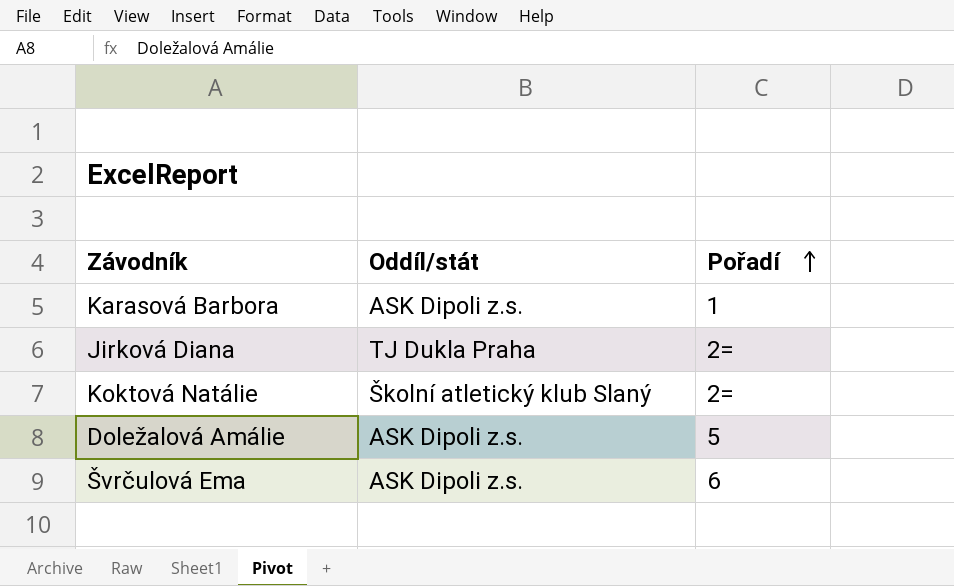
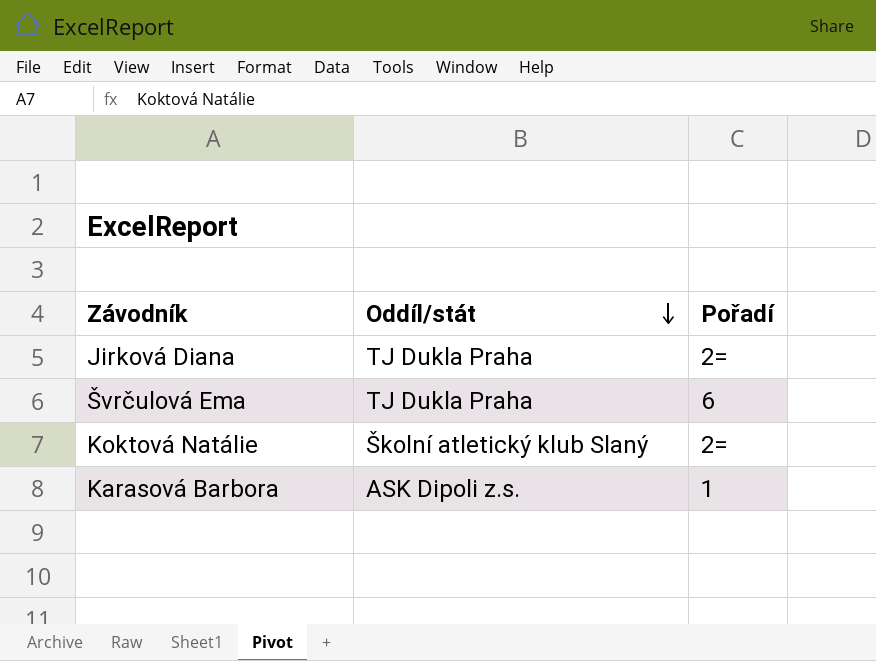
row order: Pořadí ascending -> Oddíl/stát descending
row Doležalová Amálie: ASK Dipoli z.s. | 5 -> none
Švrčulová Ema | Oddíl/stát: ASK Dipoli z.s. -> TJ Dukla Praha

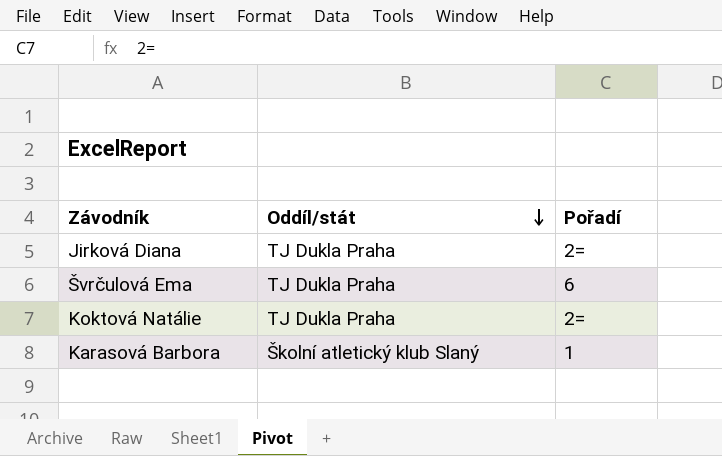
Koktová Natálie | Oddíl/stát: Školní atletický klub Slaný -> TJ Dukla Praha
Karasová Barbora | Oddíl/stát: ASK Dipoli z.s. -> Školní atletický klub Slaný

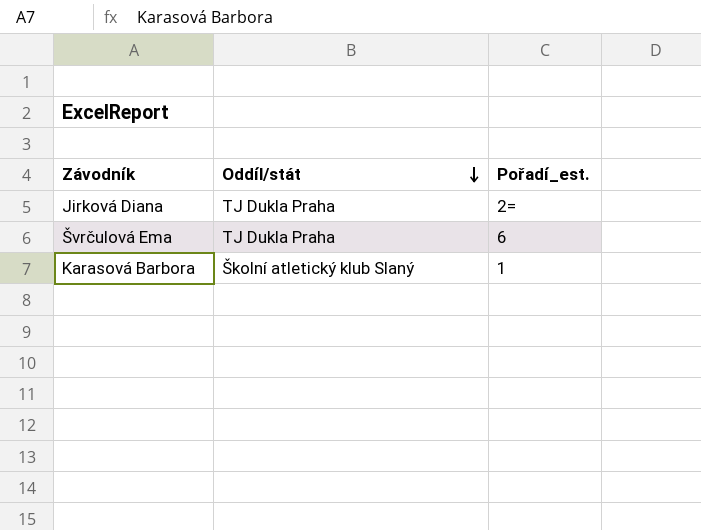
column name: Pořadí -> Pořadí_est.
row Koktová Natálie: TJ Dukla Praha | 2= -> none

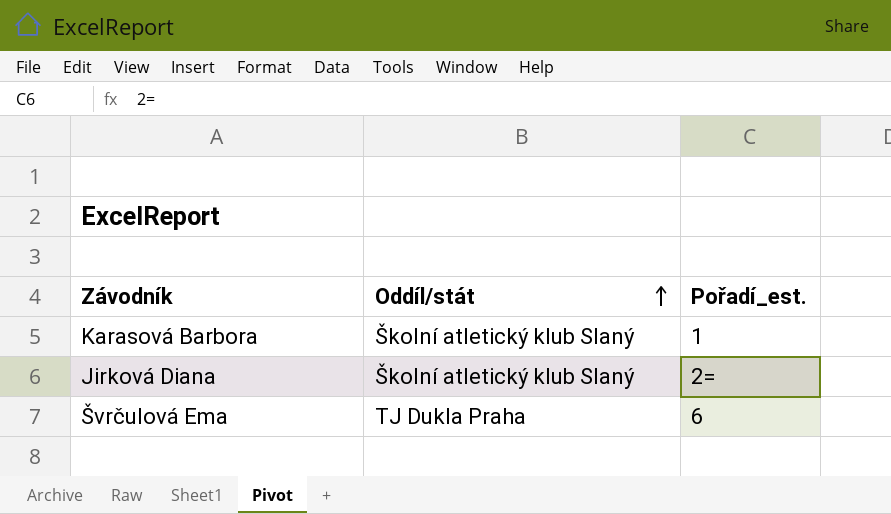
row order: Oddíl/stát descending -> Oddíl/stát ascending
Jirková Diana | Oddíl/stát: TJ Dukla Praha -> Školní atletický klub Slaný

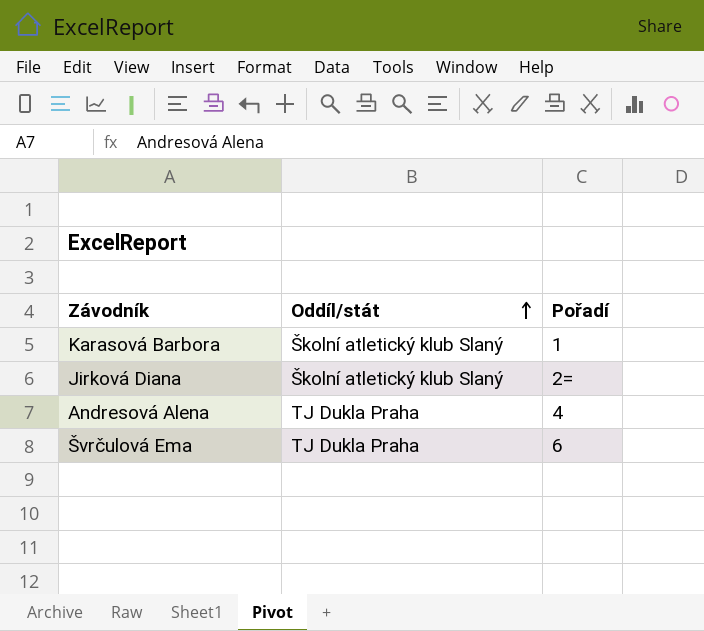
column name: Pořadí_est. -> Pořadí
row Andresová Alena: none -> TJ Dukla Praha | 4

